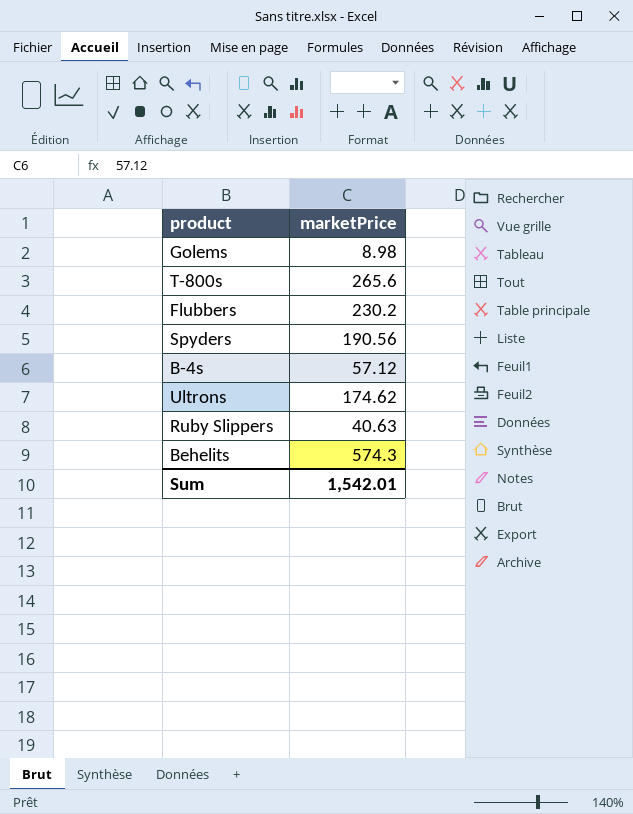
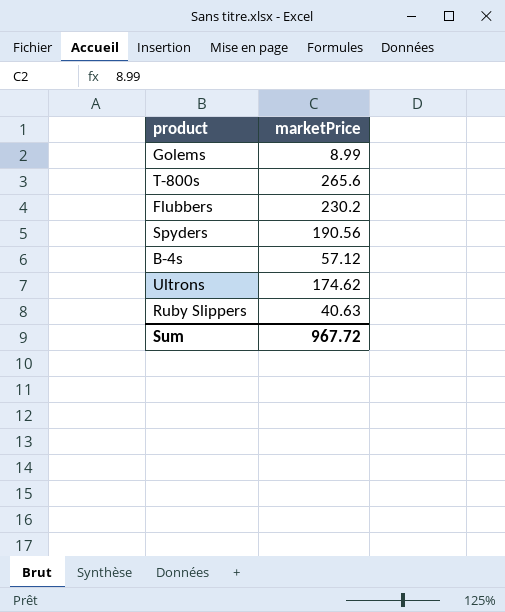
row Behelits: 574.3 -> none
Golems | marketPrice: 8.98 -> 8.99
Sum | marketPrice: 1,542.01 -> 967.72

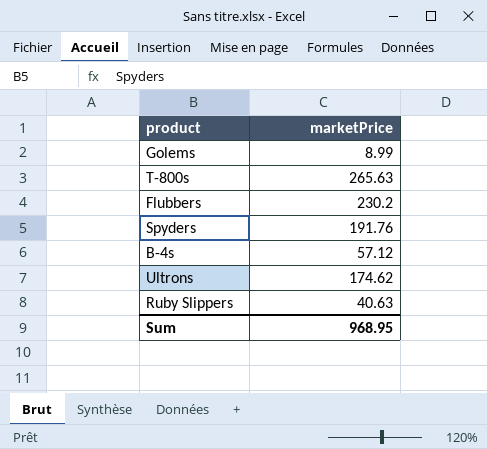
T-800s | marketPrice: 265.6 -> 265.63
Spyders | marketPrice: 190.56 -> 191.76
Sum | marketPrice: 967.72 -> 968.95

